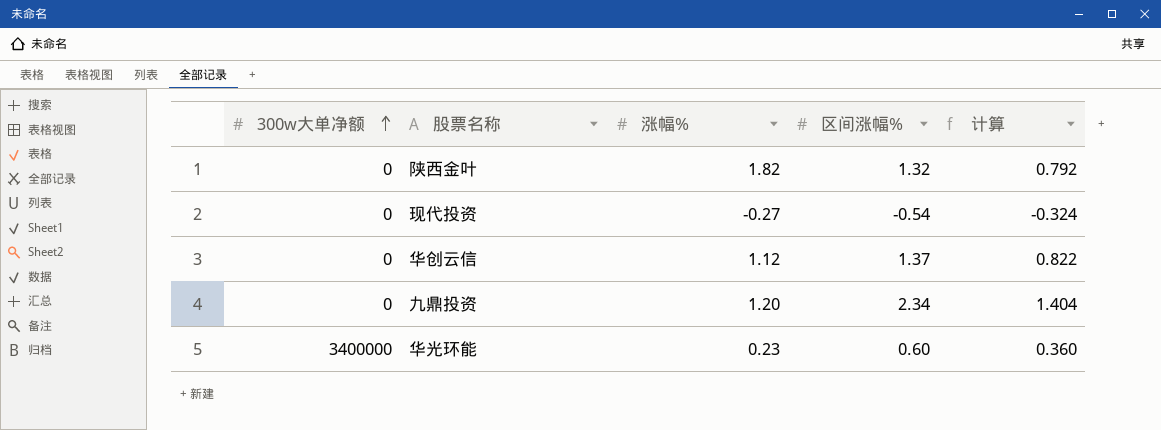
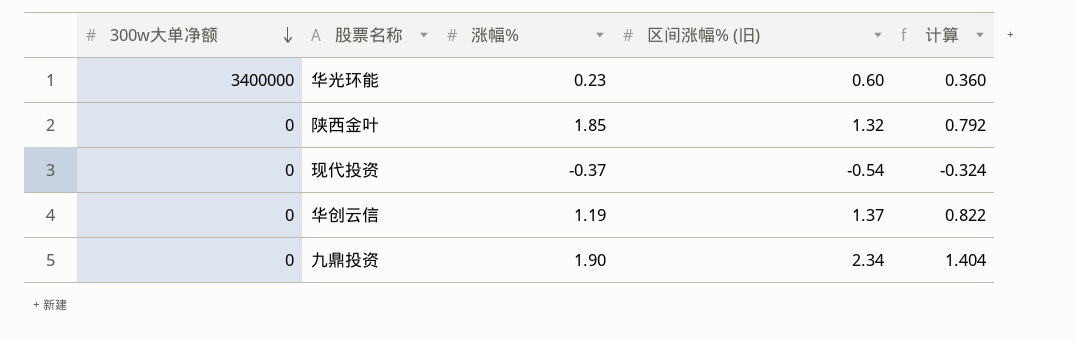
row order: 300w大单净额 ascending -> 300w大单净额 descending
column name: 区间涨幅% -> 区间涨幅% (旧)
陕西金叶 | 涨幅%: 1.82 -> 1.85
现代投资 | 涨幅%: -0.27 -> -0.37
华创云信 | 涨幅%: 1.12 -> 1.19
九鼎投资 | 涨幅%: 1.20 -> 1.90

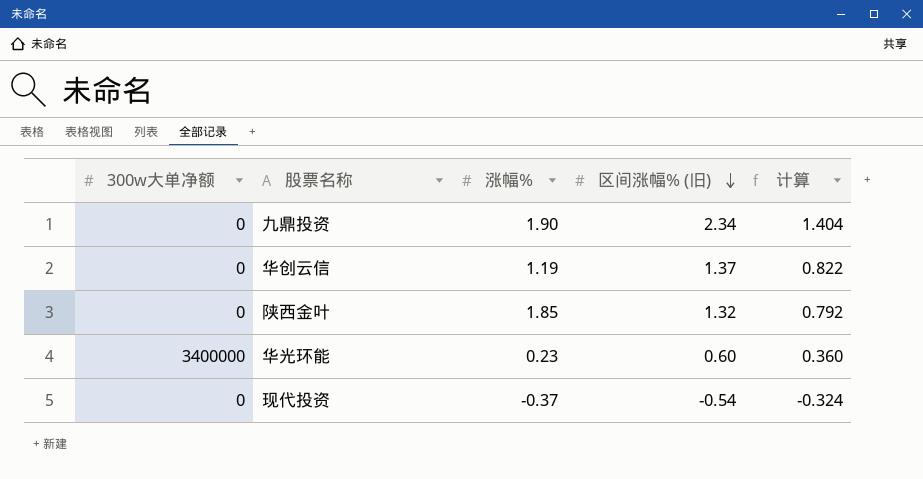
row order: 300w大单净额 descending -> 区间涨幅% (旧) descending

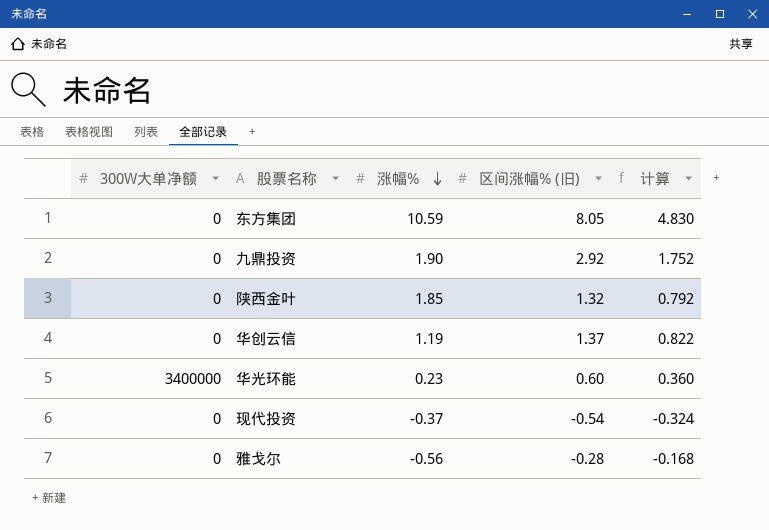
row order: 区间涨幅% (旧) descending -> 涨幅% descending
column name: 300w大单净额 -> 300W大单净额
row 东方集团: none -> 0 | 10.59 | 8.05 | 4.830
九鼎投资 | 区间涨幅% (旧): 2.34 -> 2.92
九鼎投资 | 计算: 1.404 -> 1.752
row 雅戈尔: none -> 0 | -0.56 | -0.28 | -0.168

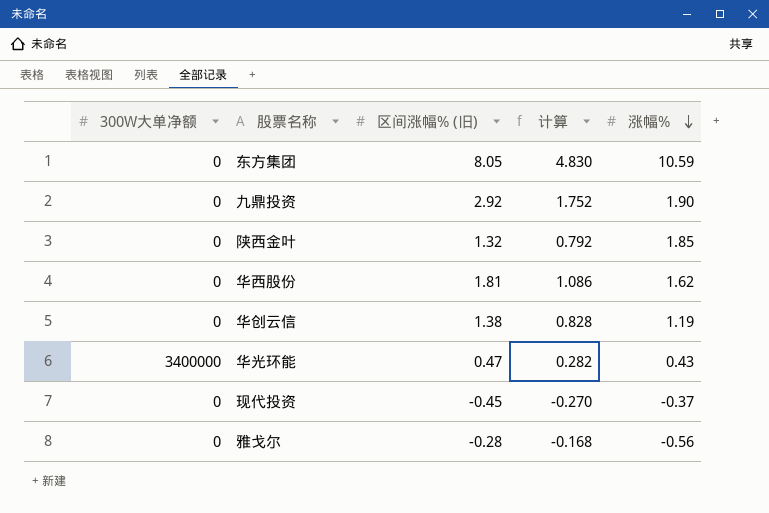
column 涨幅% | position: 3 -> 5
row 华西股份: none -> 0 | 1.81 | 1.086 | 1.62
华创云信 | 区间涨幅% (旧): 1.37 -> 1.38
华创云信 | 计算: 0.822 -> 0.828
华光环能 | 区间涨幅% (旧): 0.60 -> 0.47
华光环能 | 计算: 0.360 -> 0.282
华光环能 | 涨幅%: 0.23 -> 0.43
现代投资 | 区间涨幅% (旧): -0.54 -> -0.45
现代投资 | 计算: -0.324 -> -0.270

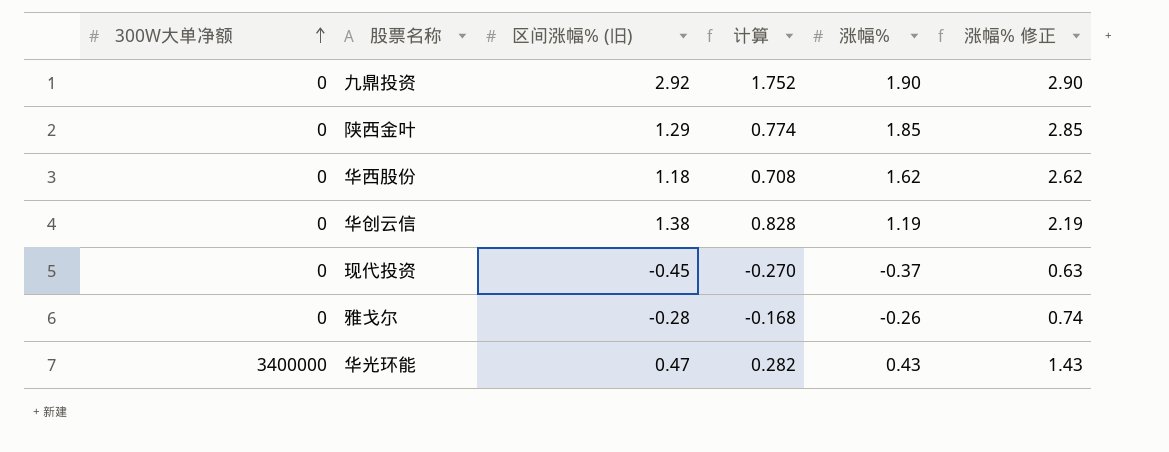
row order: 涨幅% descending -> 300W大单净额 ascending
column 涨幅% 修正 | formula: none -> [涨幅%] + 1
row 东方集团: 0 | 8.05 | 4.830 | 10.59 -> none
陕西金叶 | 区间涨幅% (旧): 1.32 -> 1.29
陕西金叶 | 计算: 0.792 -> 0.774
华西股份 | 区间涨幅% (旧): 1.81 -> 1.18
华西股份 | 计算: 1.086 -> 0.708
雅戈尔 | 涨幅%: -0.56 -> -0.26

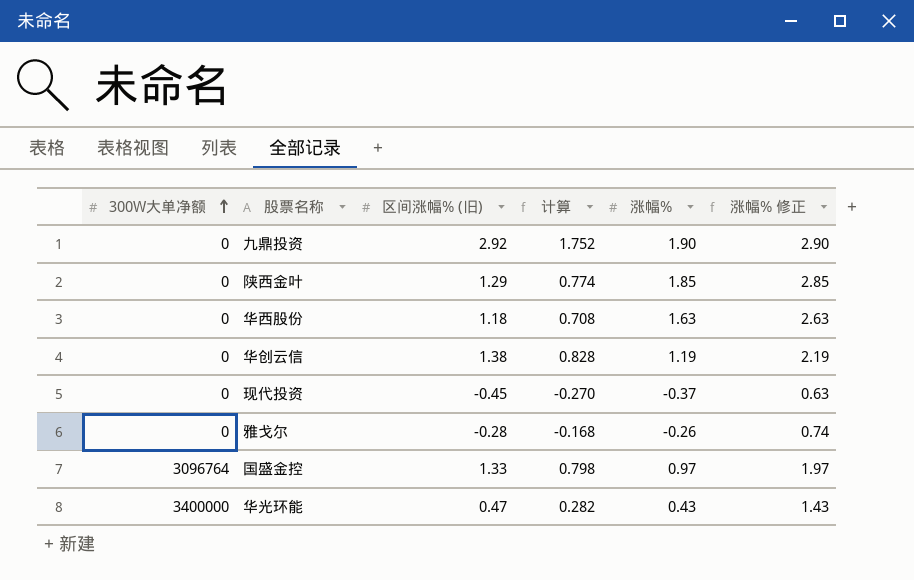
华西股份 | 涨幅%: 1.62 -> 1.63
华西股份 | 涨幅% 修正: 2.62 -> 2.63
row 国盛金控: none -> 3096764 | 1.33 | 0.798 | 0.97 | 1.97

